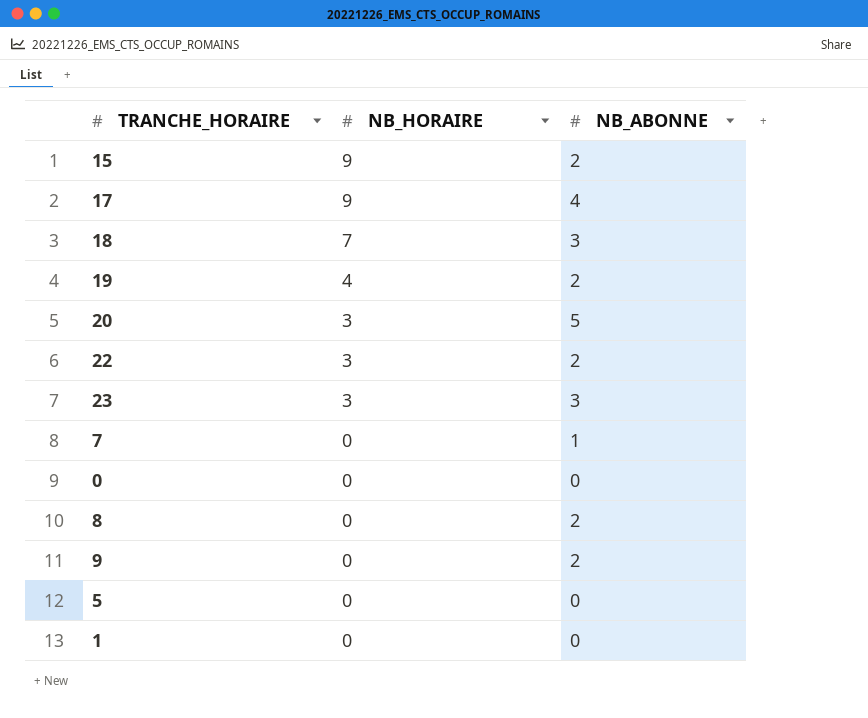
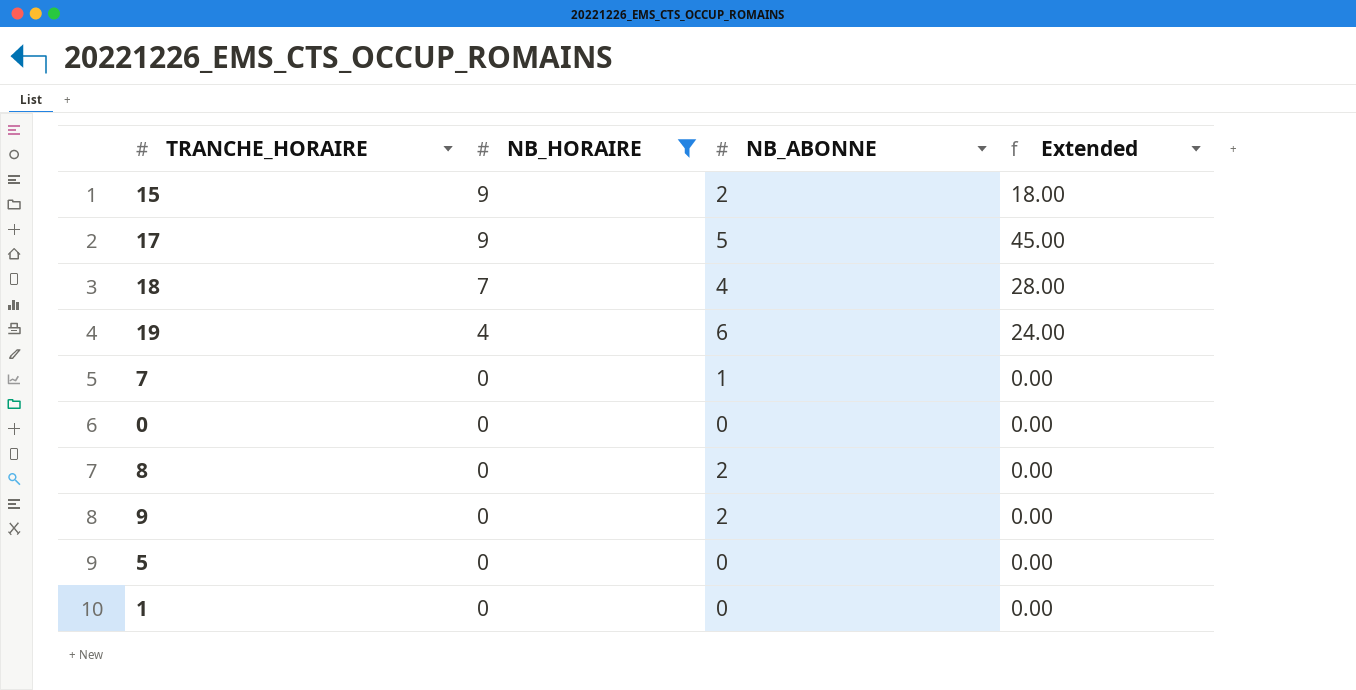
filter: none -> NB_HORAIRE != 3
column Extended | formula: none -> [NB_HORAIRE] * [NB_ABONNE]
17 | NB_ABONNE: 4 -> 5
18 | NB_ABONNE: 3 -> 4
19 | NB_ABONNE: 2 -> 6

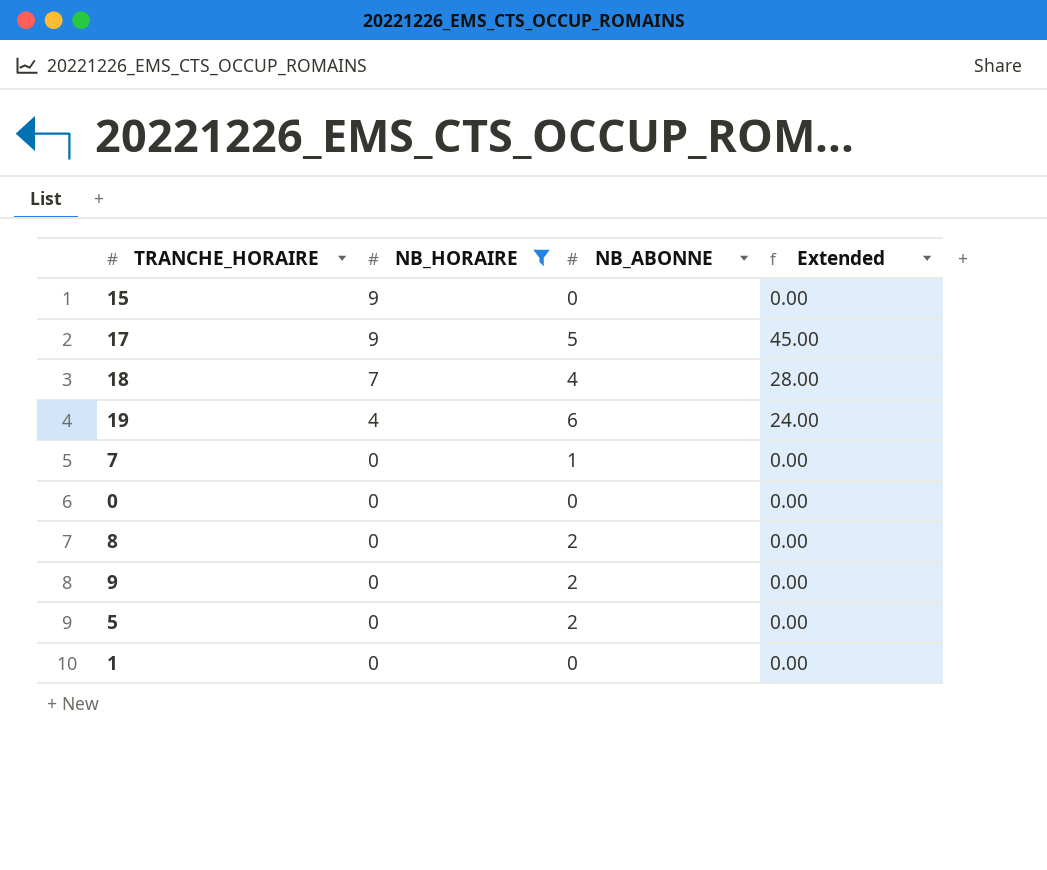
15 | NB_ABONNE: 2 -> 0
15 | Extended: 18.00 -> 0.00
5 | NB_ABONNE: 0 -> 2

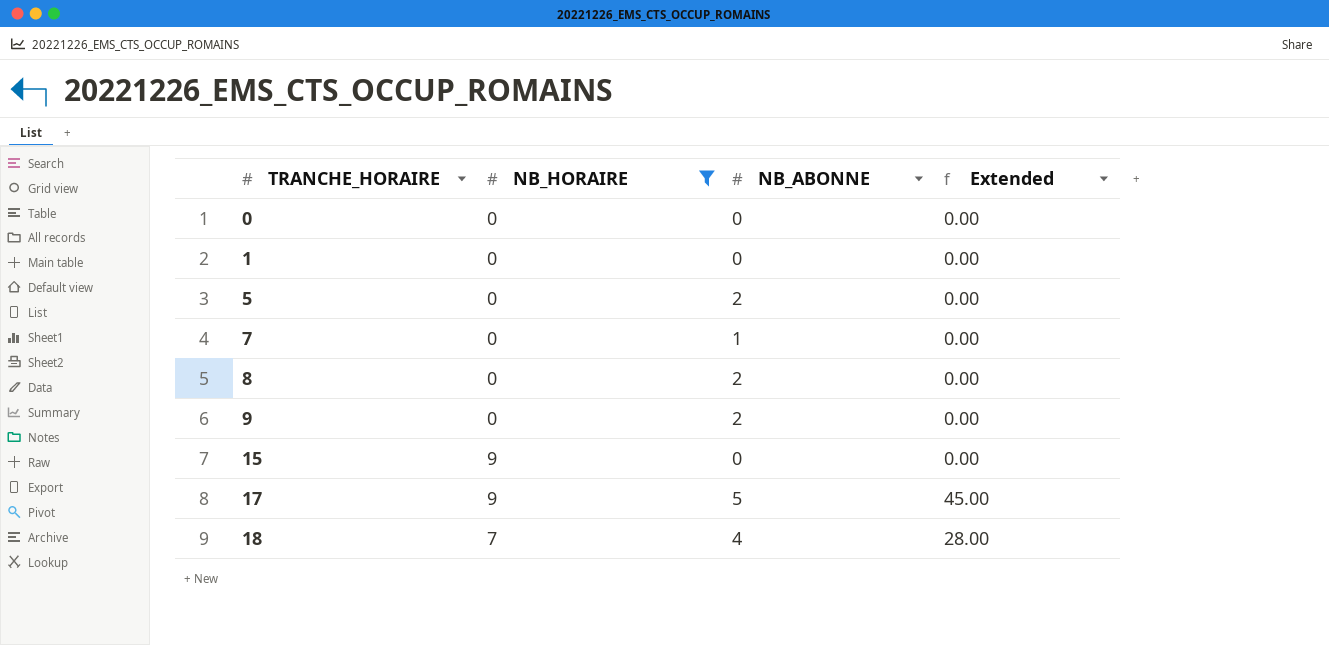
row order: NB_HORAIRE descending -> TRANCHE_HORAIRE ascending
row 19: 4 | 6 | 24.00 -> none

